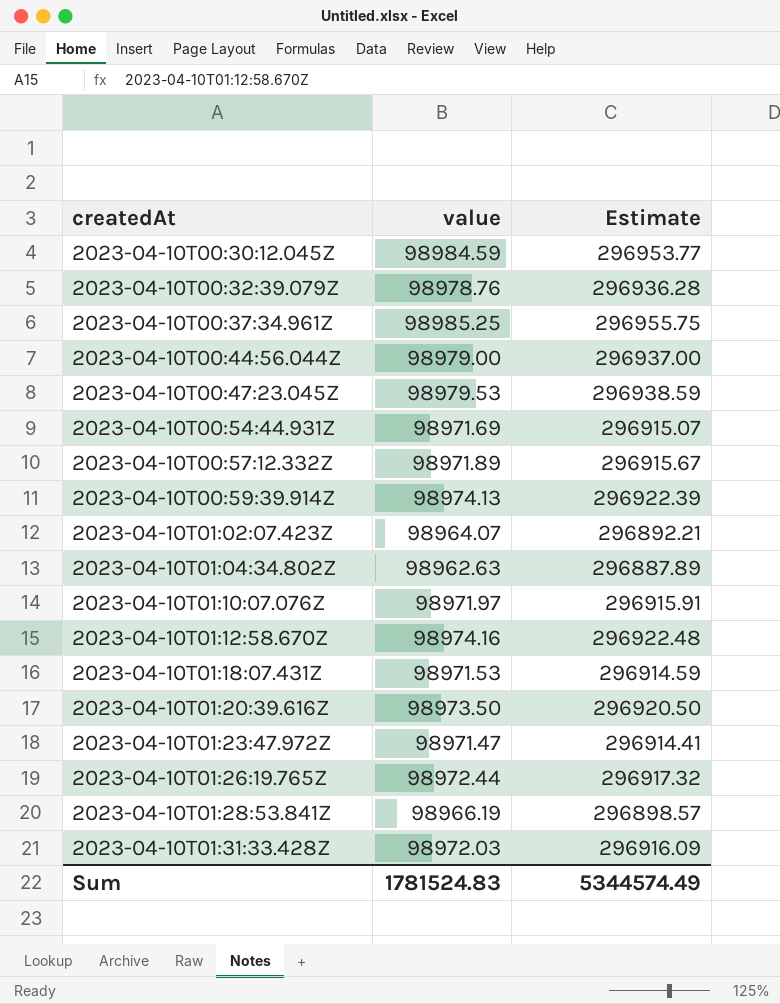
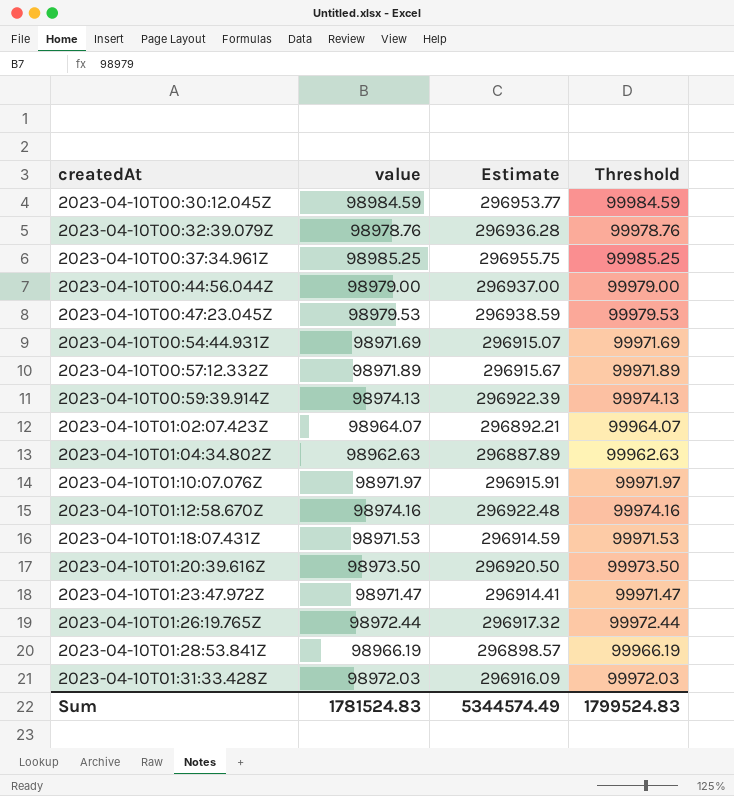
column Threshold | formula: none -> [value] + 1000

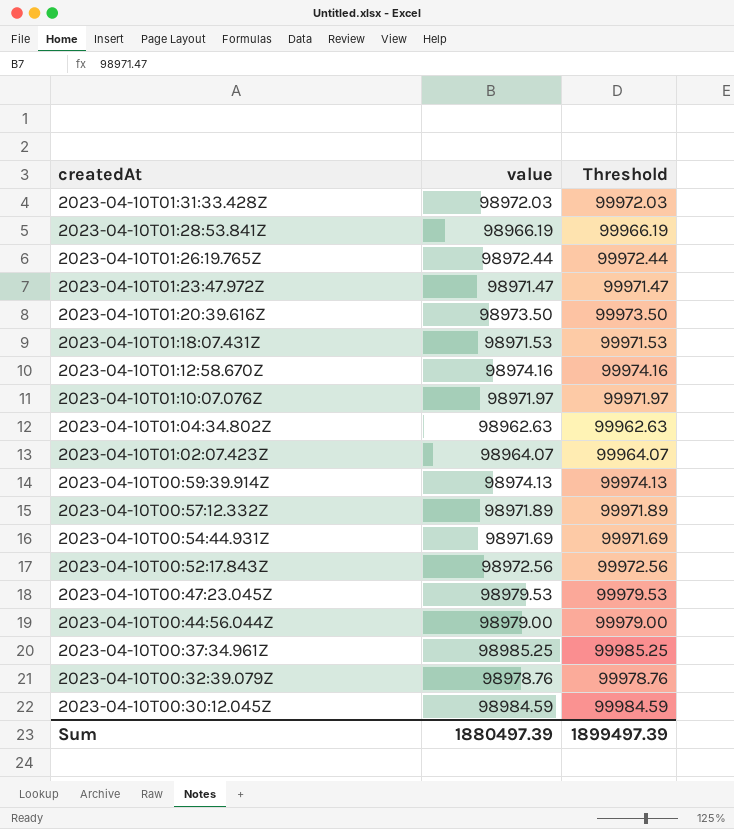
row order: createdAt ascending -> createdAt descending
column Estimate | formula: [value] * 3 -> none
row 2023-04-10T00:52:17.843Z: none -> 98972.56 | 99972.56
Sum | value: 1781524.83 -> 1880497.39
Sum | Threshold: 1799524.83 -> 1899497.39

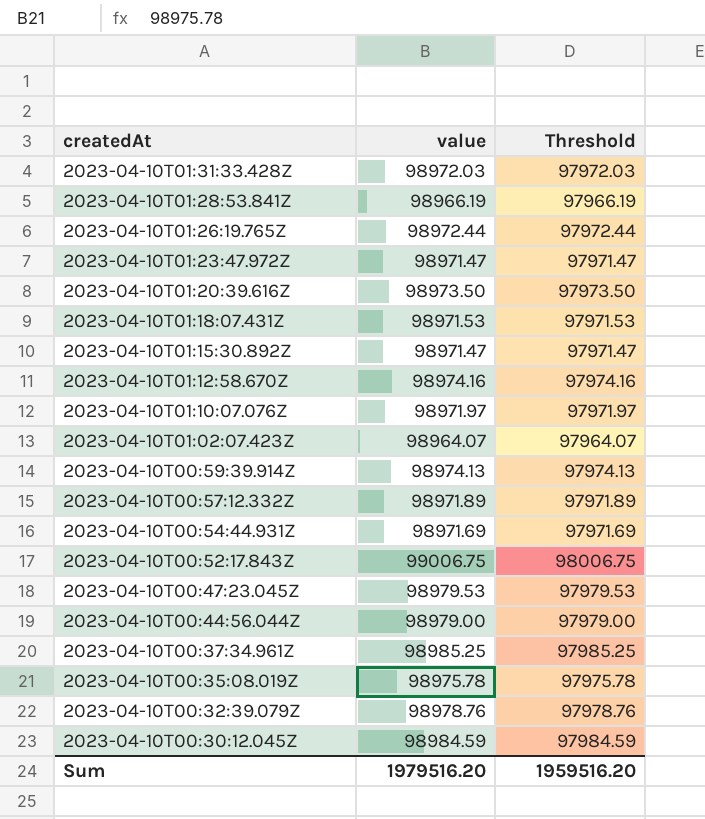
column Threshold | formula: [value] + 1000 -> [value] - 1000
row 2023-04-10T01:04:34.802Z: 98962.63 | 99962.63 -> none
row 2023-04-10T01:15:30.892Z: none -> 98971.47 | 97971.47
2023-04-10T00:52:17.843Z | value: 98972.56 -> 99006.75
row 2023-04-10T00:35:08.019Z: none -> 98975.78 | 97975.78
Sum | value: 1880497.39 -> 1979516.20
Sum | Threshold: 1899497.39 -> 1959516.20

